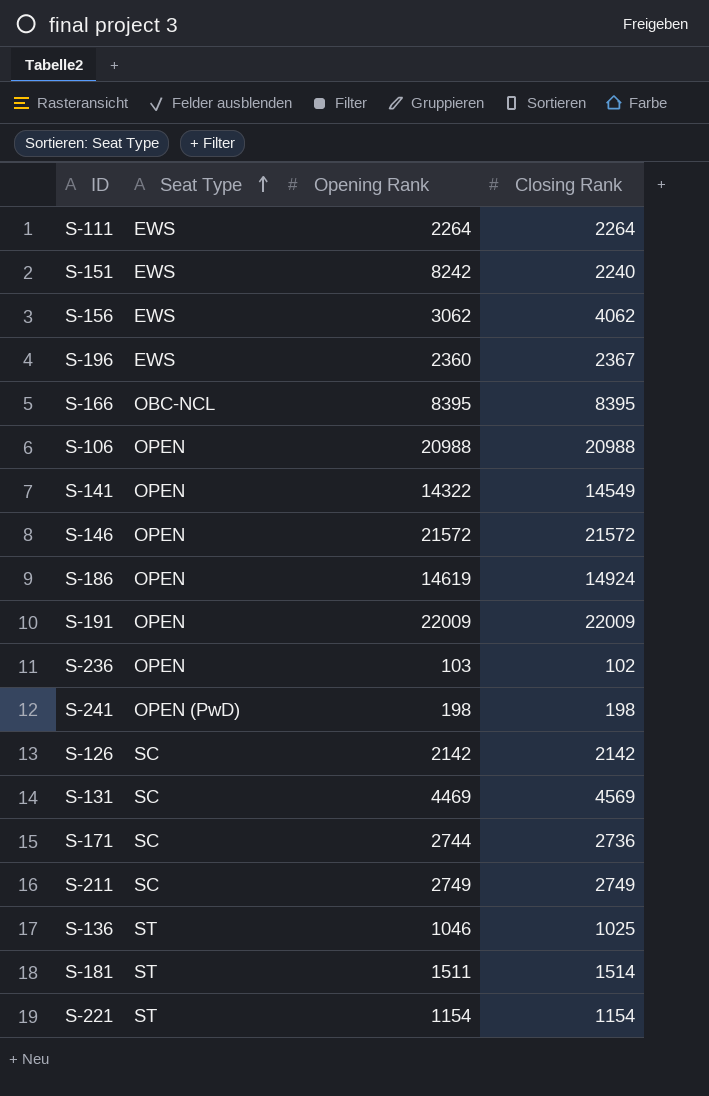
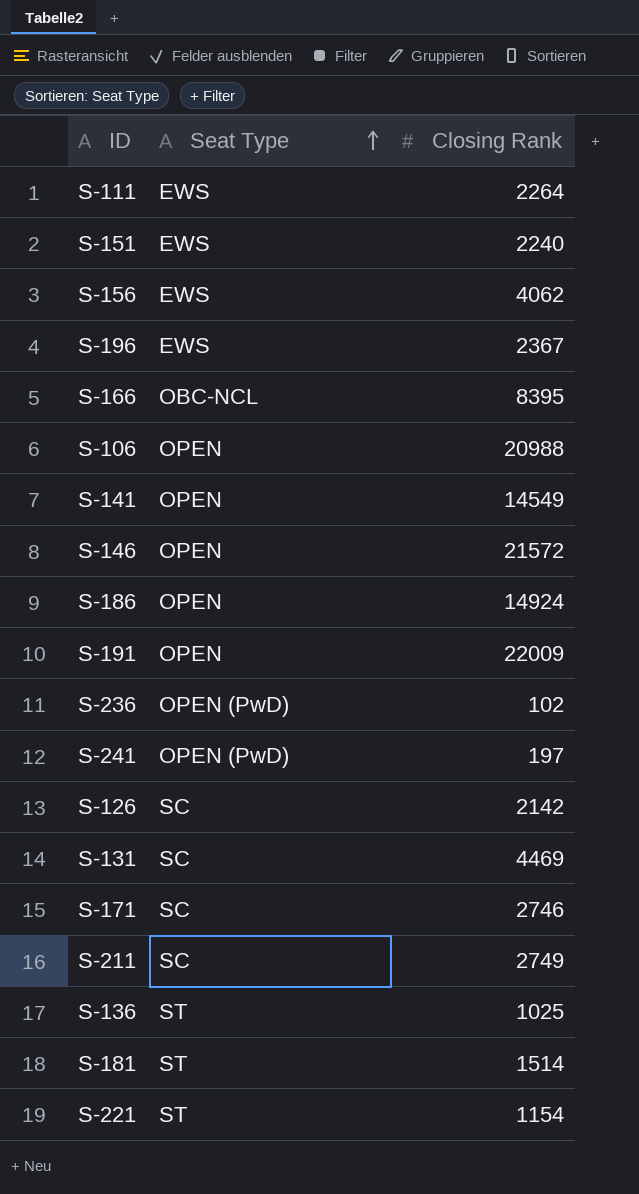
column Opening Rank | position: 3 -> none
S-236 | Seat Type: OPEN -> OPEN (PwD)
S-241 | Closing Rank: 198 -> 197
S-131 | Closing Rank: 4569 -> 4469
S-171 | Closing Rank: 2736 -> 2746

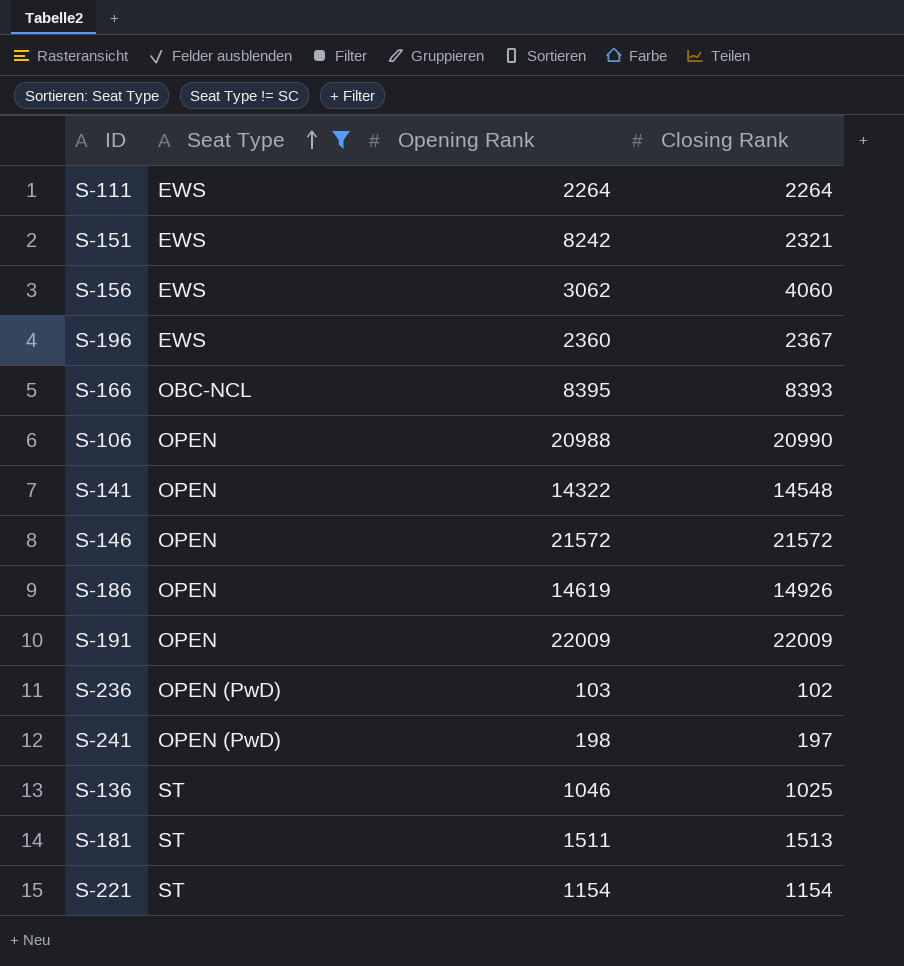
filter: none -> Seat Type != SC
column Opening Rank | position: none -> 3
S-151 | Closing Rank: 2240 -> 2321
S-156 | Closing Rank: 4062 -> 4060
S-166 | Closing Rank: 8395 -> 8393
S-106 | Closing Rank: 20988 -> 20990
S-141 | Closing Rank: 14549 -> 14548
S-186 | Closing Rank: 14924 -> 14926
S-181 | Closing Rank: 1514 -> 1513

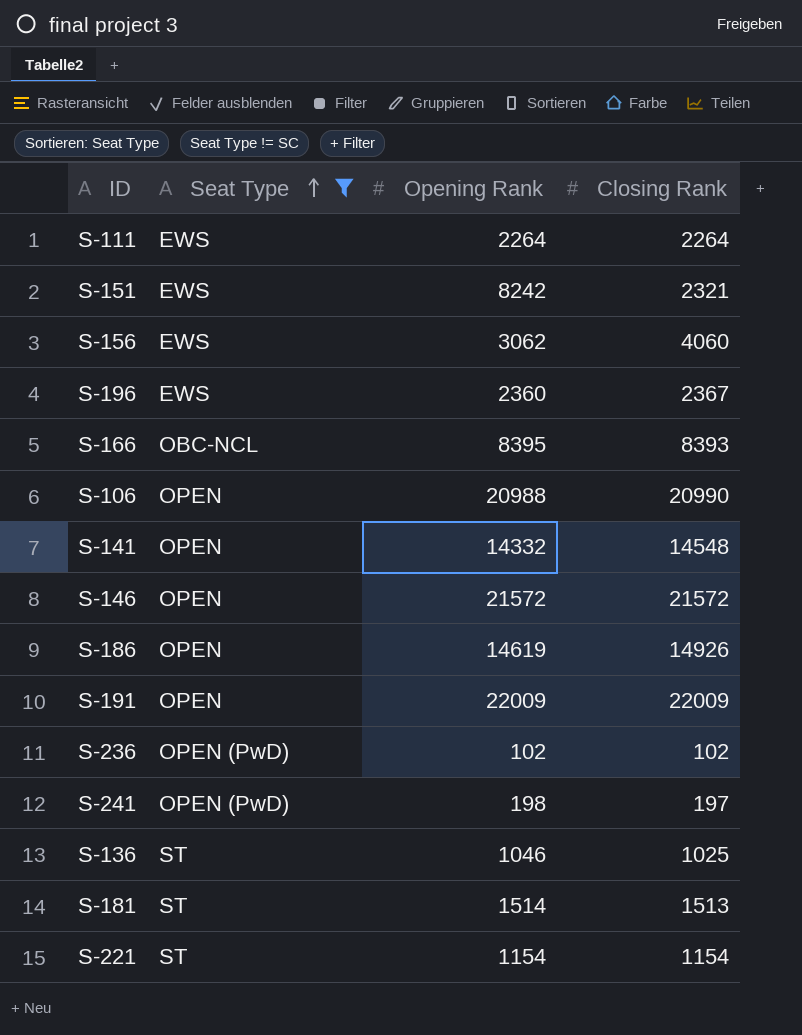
S-141 | Opening Rank: 14322 -> 14332
S-236 | Opening Rank: 103 -> 102
S-181 | Opening Rank: 1511 -> 1514

